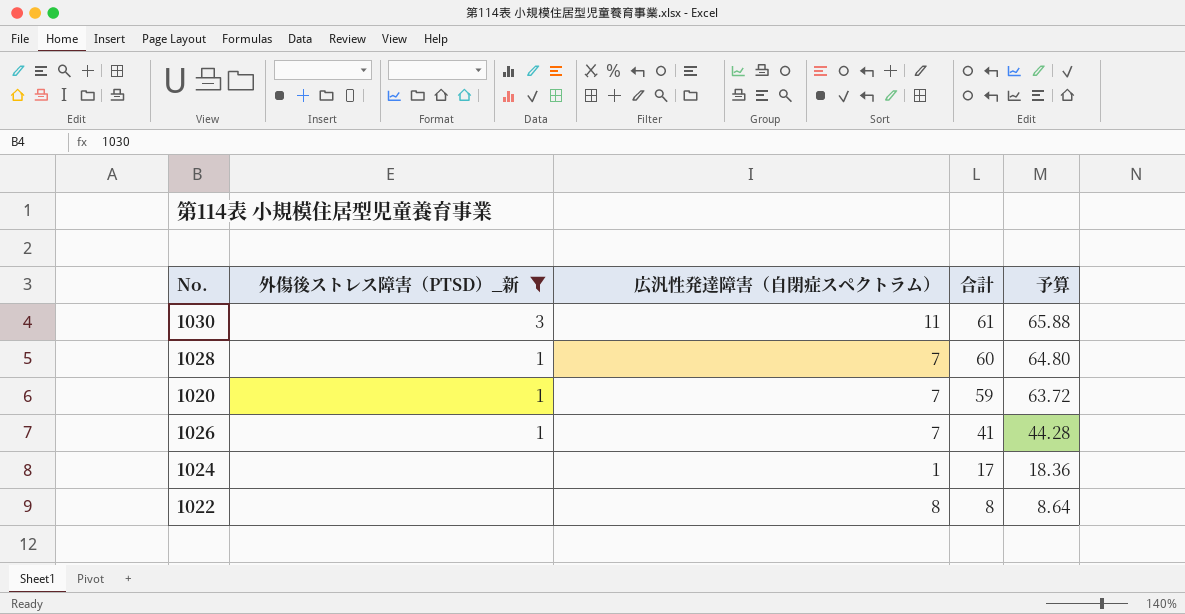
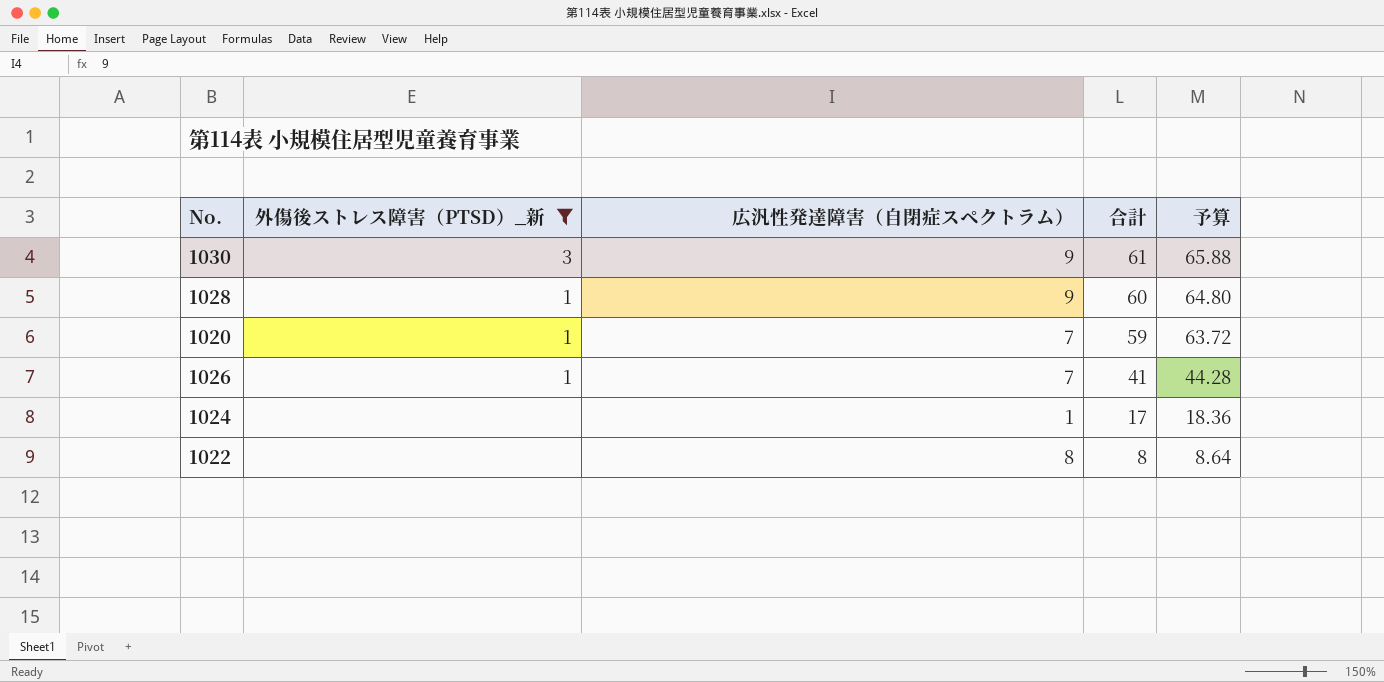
1030 | 広汎性発達障害（自閉症スペクトラム）: 11 -> 9
1028 | 広汎性発達障害（自閉症スペクトラム）: 7 -> 9

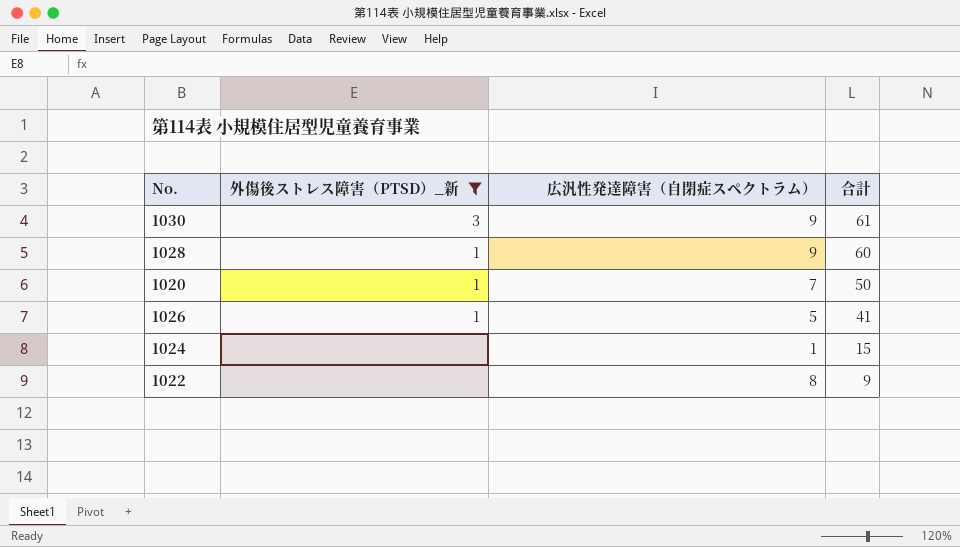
column 予算 | formula: [合計] * 1.08 -> none
1020 | 合計: 59 -> 50
1026 | 広汎性発達障害（自閉症スペクトラム）: 7 -> 5
1024 | 合計: 17 -> 15
1022 | 合計: 8 -> 9

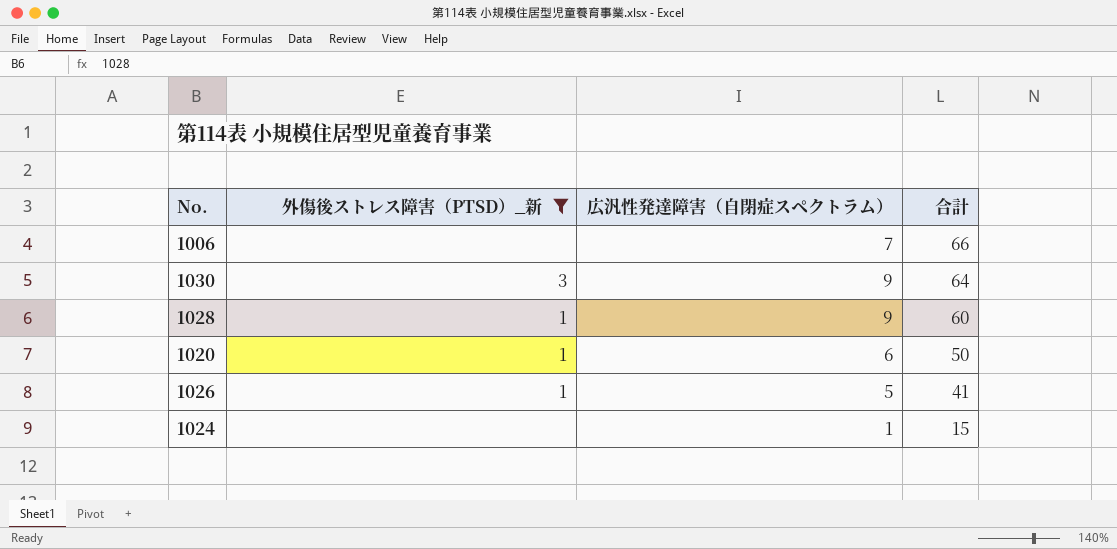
row 1022: none | 8 | 9 -> none
row 1006: none -> none | 7 | 66
1030 | 合計: 61 -> 64
1020 | 広汎性発達障害（自閉症スペクトラム）: 7 -> 6

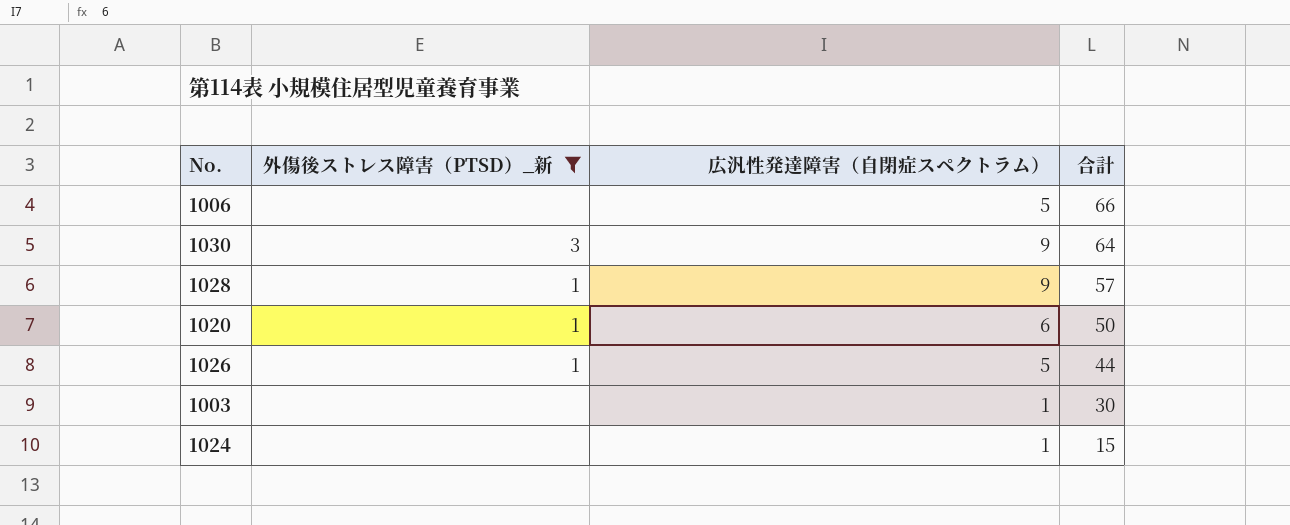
1006 | 広汎性発達障害（自閉症スペクトラム）: 7 -> 5
1028 | 合計: 60 -> 57
1026 | 合計: 41 -> 44
row 1003: none -> none | 1 | 30

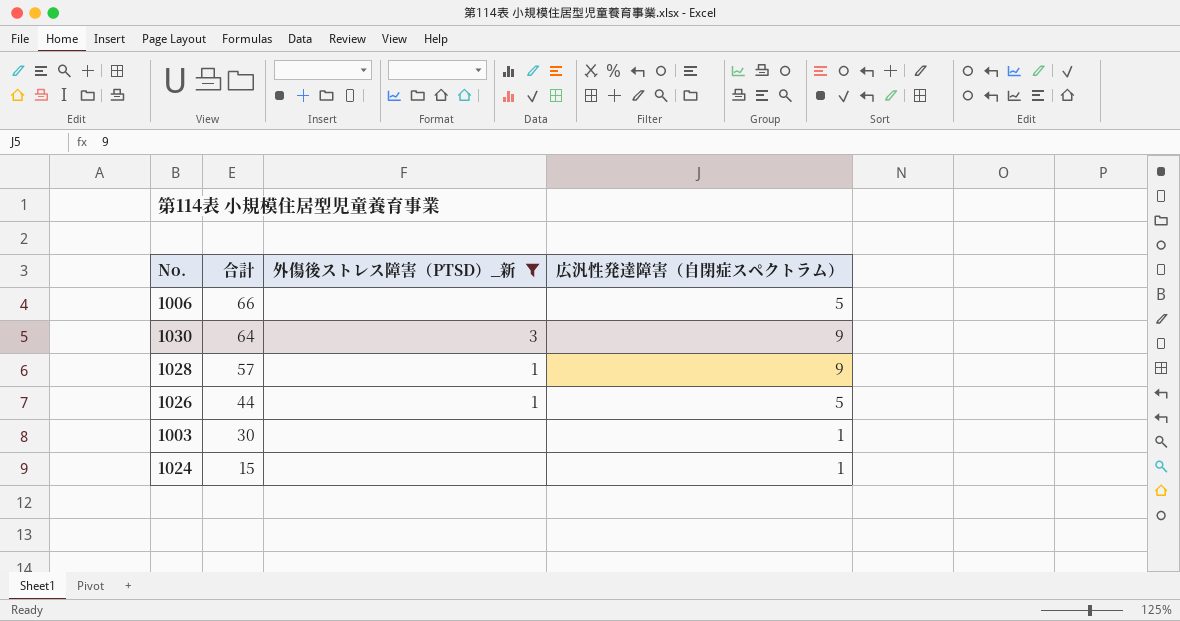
column 合計 | position: 4 -> 2
row 1020: 1 | 6 | 50 -> none

